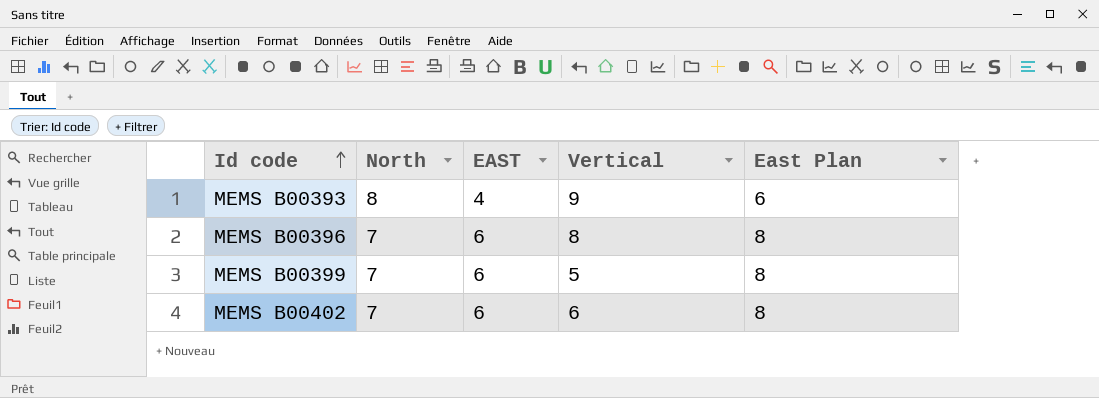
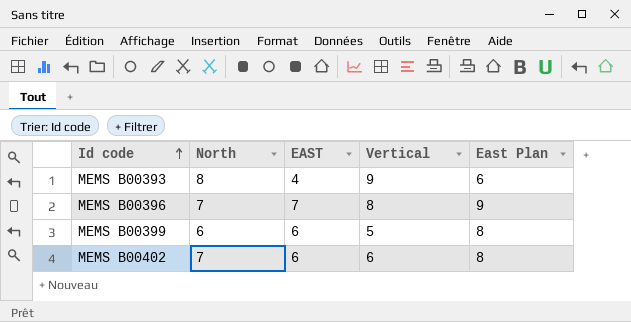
MEMS B00396 | EAST: 6 -> 7
MEMS B00396 | East Plan: 8 -> 9
MEMS B00399 | North: 7 -> 6

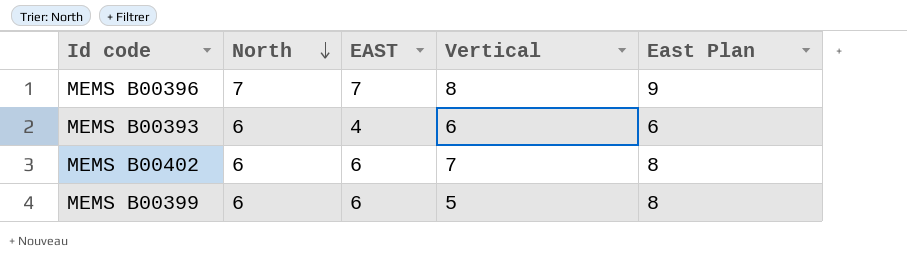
row order: Id code ascending -> North descending
MEMS B00393 | North: 8 -> 6
MEMS B00393 | Vertical: 9 -> 6
MEMS B00402 | North: 7 -> 6
MEMS B00402 | Vertical: 6 -> 7

